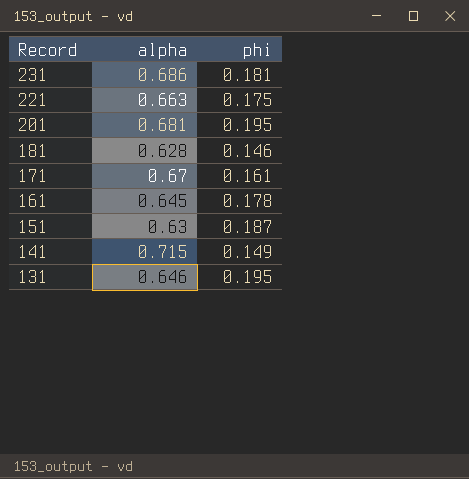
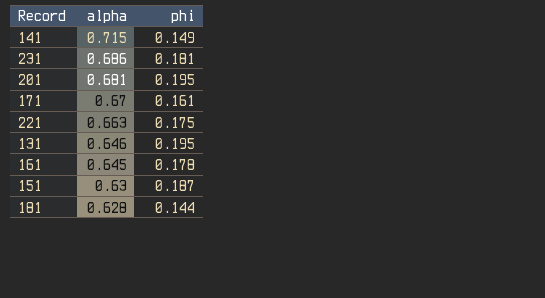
row order: Record descending -> alpha descending
181 | phi: 0.146 -> 0.144

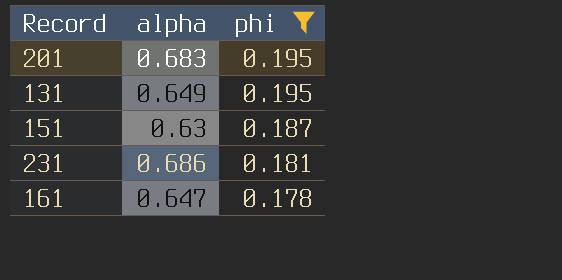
filter: none -> phi >= 0.178
row order: alpha descending -> phi descending
201 | alpha: 0.681 -> 0.683
131 | alpha: 0.646 -> 0.649
161 | alpha: 0.645 -> 0.647

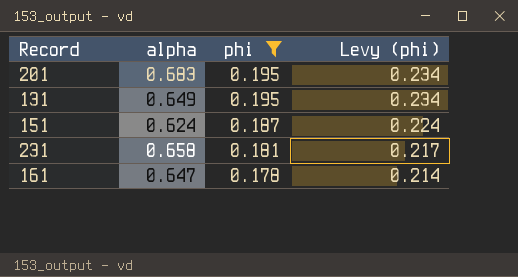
column Levy (phi) | formula: none -> [phi] * 1.2
151 | alpha: 0.63 -> 0.624
231 | alpha: 0.686 -> 0.658

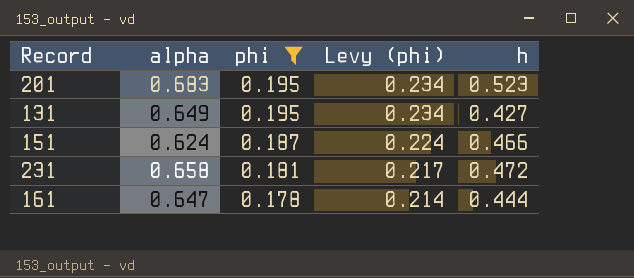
column h | position: none -> 5

